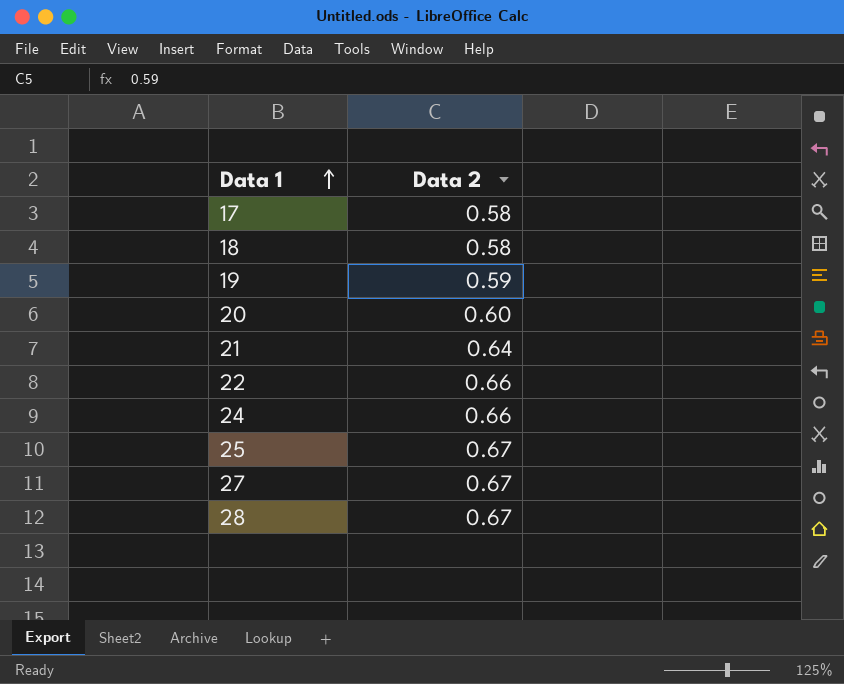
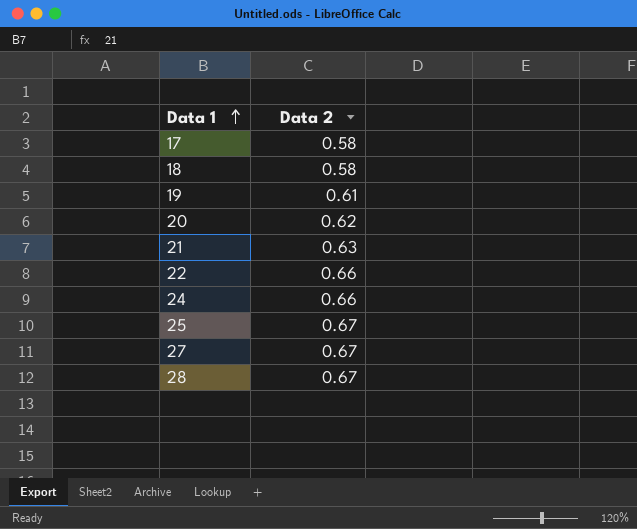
19 | Data 2: 0.59 -> 0.61
20 | Data 2: 0.60 -> 0.62
21 | Data 2: 0.64 -> 0.63

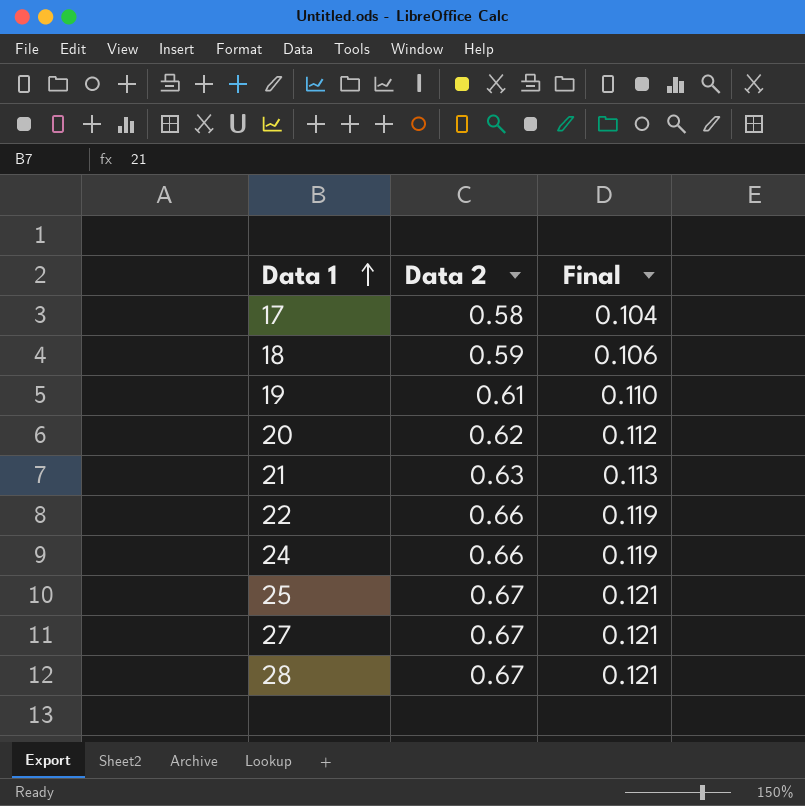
column Final | formula: none -> [Data 2] * 0.18
18 | Data 2: 0.58 -> 0.59

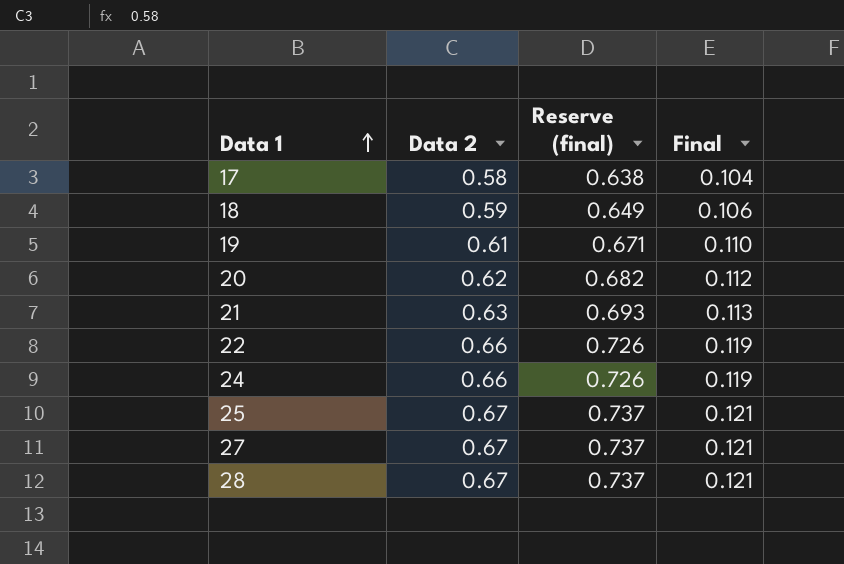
column Reserve (final) | formula: none -> [Data 2] * 1.1

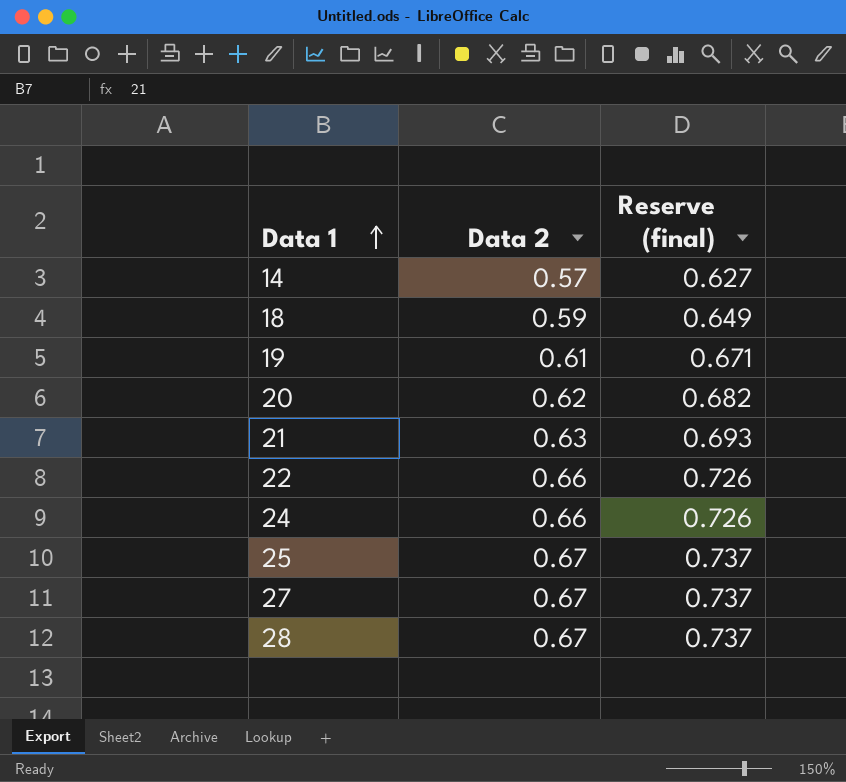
column Final | formula: [Data 2] * 0.18 -> none
row 17: 0.58 | 0.638 | 0.104 -> none
row 14: none -> 0.57 | 0.627

